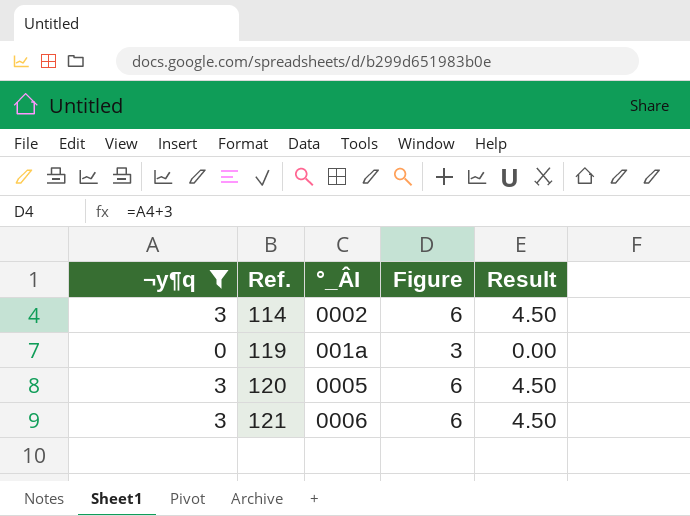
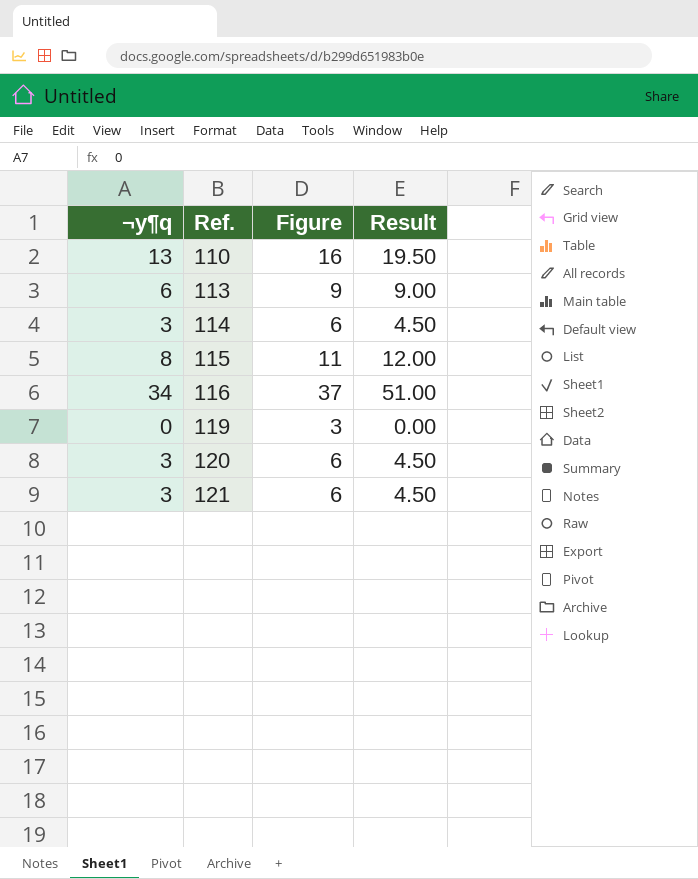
filter: ¬y¶q <= 3 -> none
column °_ÂI | position: 3 -> none

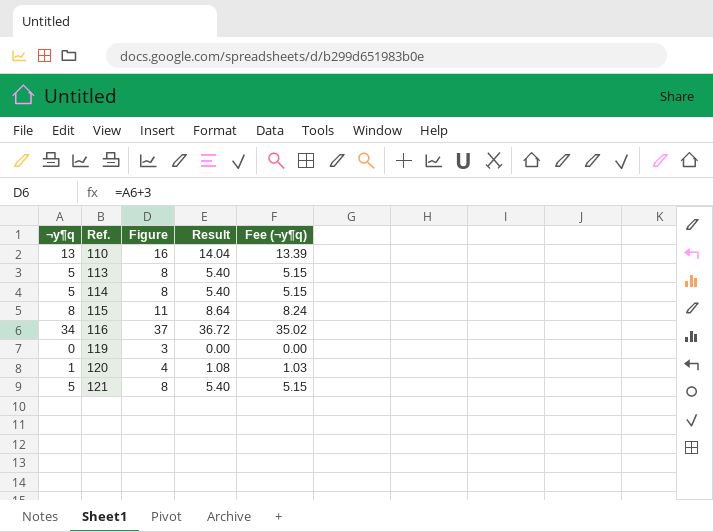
column Result | formula: [¬y¶q] * 1.5 -> [¬y¶q] * 1.08
column Fee (¬y¶q) | formula: none -> [¬y¶q] * 1.03
113 | ¬y¶q: 6 -> 5
113 | Figure: 9 -> 8
114 | ¬y¶q: 3 -> 5
114 | Figure: 6 -> 8
120 | ¬y¶q: 3 -> 1
120 | Figure: 6 -> 4
121 | ¬y¶q: 3 -> 5
121 | Figure: 6 -> 8

